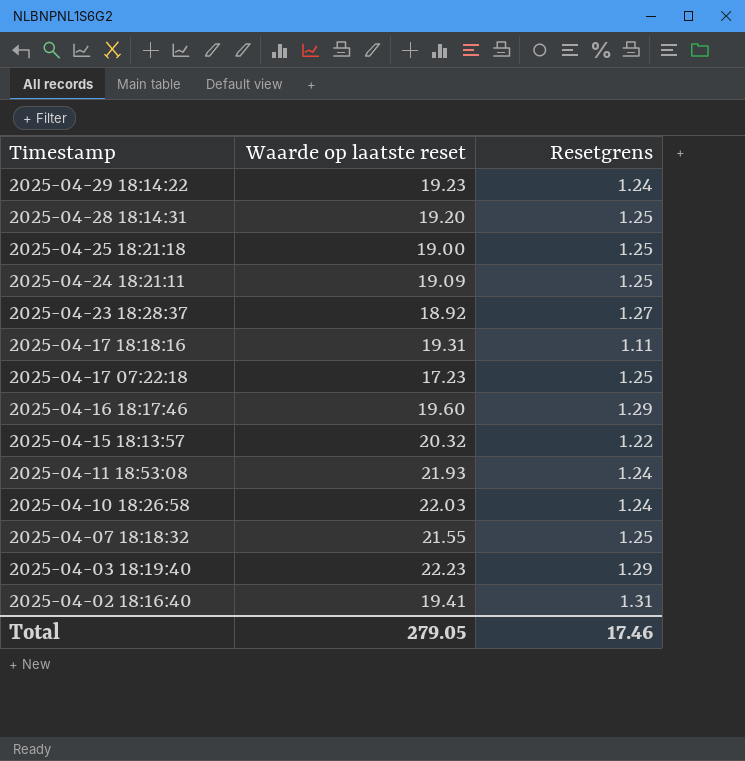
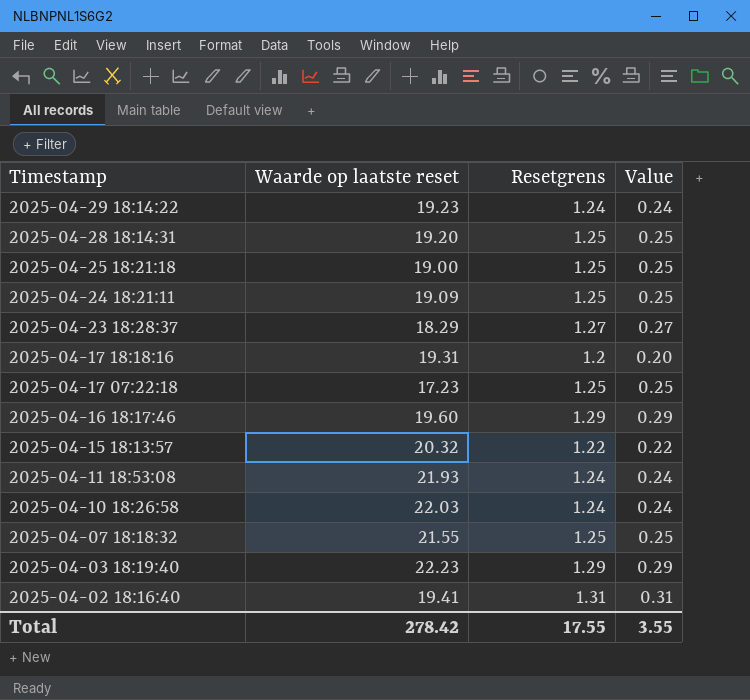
column Value | formula: none -> [Resetgrens] - 1
2025-04-23 18:28:37 | Waarde op laatste reset: 18.92 -> 18.29
2025-04-17 18:18:16 | Resetgrens: 1.11 -> 1.2
Total | Waarde op laatste reset: 279.05 -> 278.42
Total | Resetgrens: 17.46 -> 17.55

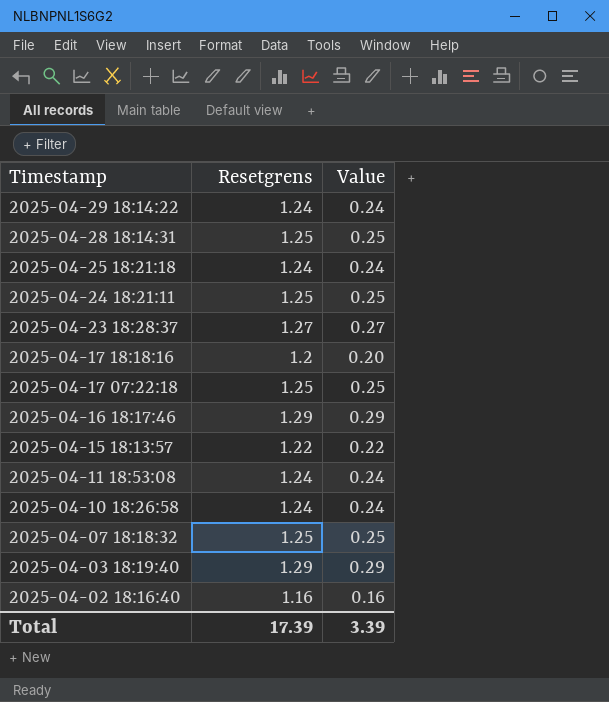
column Waarde op laatste reset | position: 2 -> none
2025-04-25 18:21:18 | Resetgrens: 1.25 -> 1.24
2025-04-25 18:21:18 | Value: 0.25 -> 0.24
2025-04-02 18:16:40 | Resetgrens: 1.31 -> 1.16
2025-04-02 18:16:40 | Value: 0.31 -> 0.16
Total | Resetgrens: 17.55 -> 17.39
Total | Value: 3.55 -> 3.39

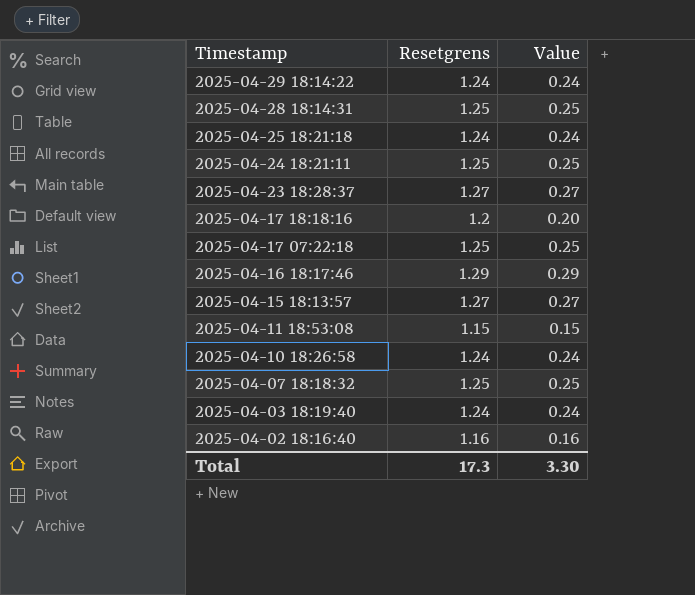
2025-04-15 18:13:57 | Resetgrens: 1.22 -> 1.27
2025-04-15 18:13:57 | Value: 0.22 -> 0.27
2025-04-11 18:53:08 | Resetgrens: 1.24 -> 1.15
2025-04-11 18:53:08 | Value: 0.24 -> 0.15
2025-04-03 18:19:40 | Resetgrens: 1.29 -> 1.24
2025-04-03 18:19:40 | Value: 0.29 -> 0.24
Total | Resetgrens: 17.39 -> 17.3
Total | Value: 3.39 -> 3.30

